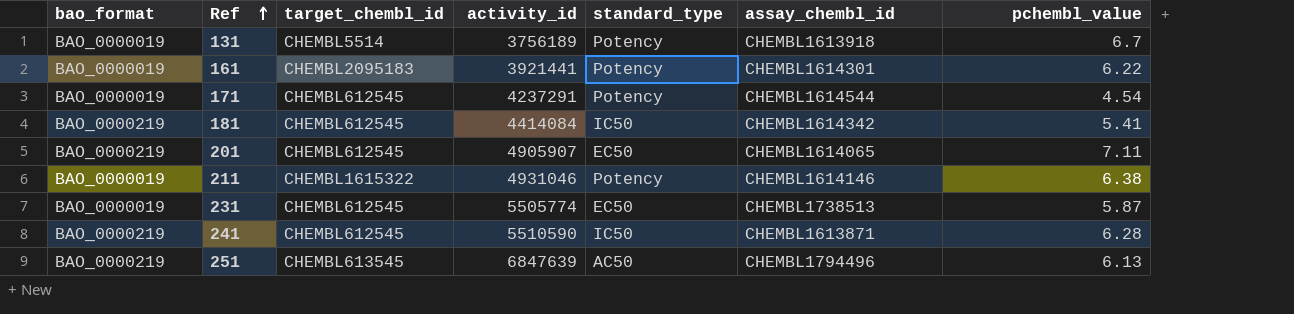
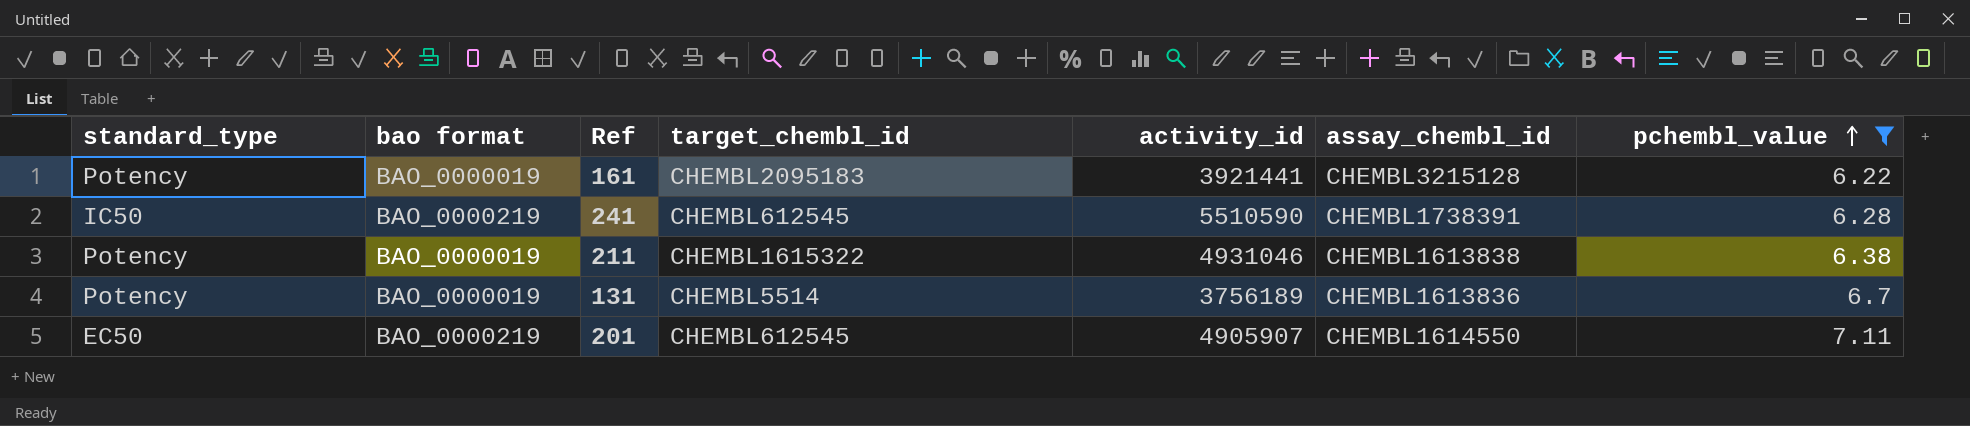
filter: none -> pchembl_value >= 6.22
row order: Ref ascending -> pchembl_value ascending
column standard_type | position: 5 -> 1
column name: bao_format -> bao format
161 | assay_chembl_id: CHEMBL1614301 -> CHEMBL3215128
241 | assay_chembl_id: CHEMBL1613871 -> CHEMBL1738391
211 | assay_chembl_id: CHEMBL1614146 -> CHEMBL1613838
131 | assay_chembl_id: CHEMBL1613918 -> CHEMBL1613836
201 | assay_chembl_id: CHEMBL1614065 -> CHEMBL1614550

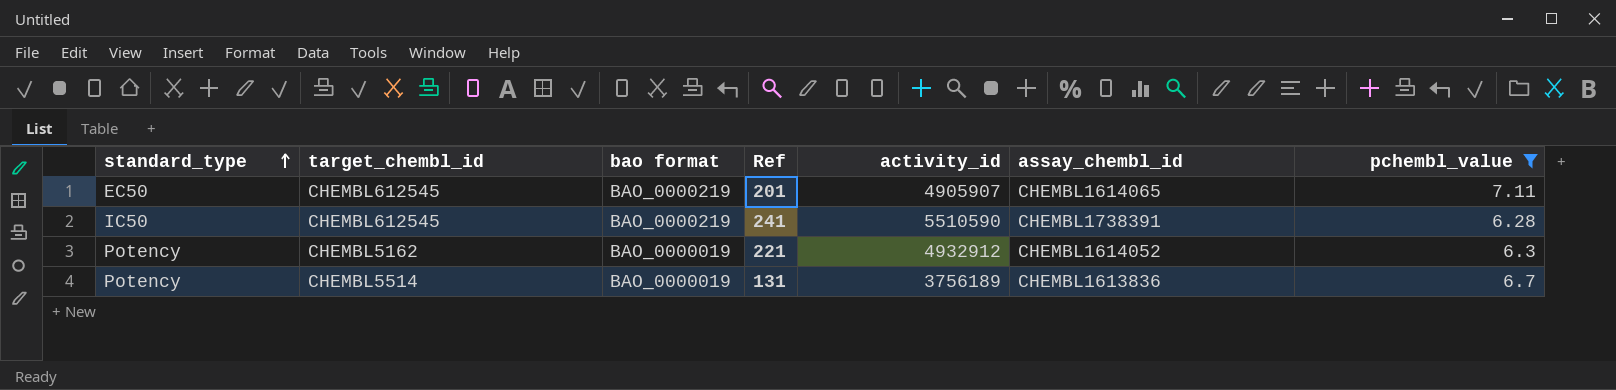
row order: pchembl_value ascending -> standard_type ascending
column target_chembl_id | position: 4 -> 2
row 161: Potency | BAO_0000019 | CHEMBL2095183 | 3921441 | CHEMBL3215128 | 6.22 -> none
row 211: Potency | BAO_0000019 | CHEMBL1615322 | 4931046 | CHEMBL1613838 | 6.38 -> none
201 | assay_chembl_id: CHEMBL1614550 -> CHEMBL1614065
row 221: none -> Potency | CHEMBL5162 | BAO_0000019 | 4932912 | CHEMBL1614052 | 6.3

